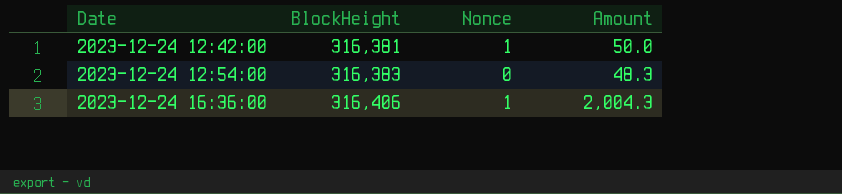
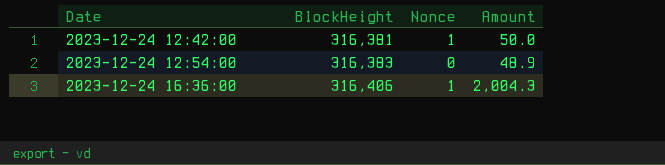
2023-12-24 12:54:00 | Amount: 48.3 -> 48.9

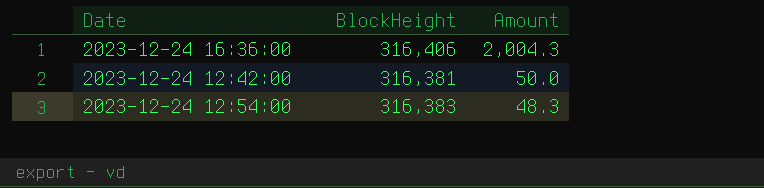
row order: Date ascending -> Amount descending
column Nonce | position: 3 -> none
2023-12-24 12:54:00 | Amount: 48.9 -> 48.3

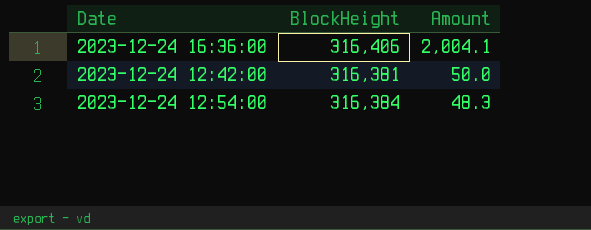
2023-12-24 16:36:00 | Amount: 2,004.3 -> 2,004.1
2023-12-24 12:54:00 | BlockHeight: 316,383 -> 316,384

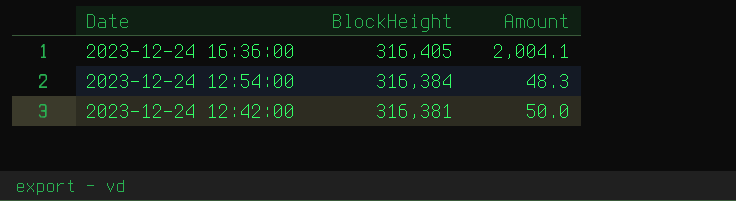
row order: Amount descending -> Date descending
2023-12-24 16:36:00 | BlockHeight: 316,406 -> 316,405

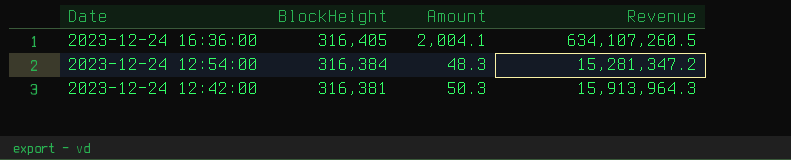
column Revenue | formula: none -> [BlockHeight] * [Amount]
2023-12-24 12:42:00 | Amount: 50.0 -> 50.3

